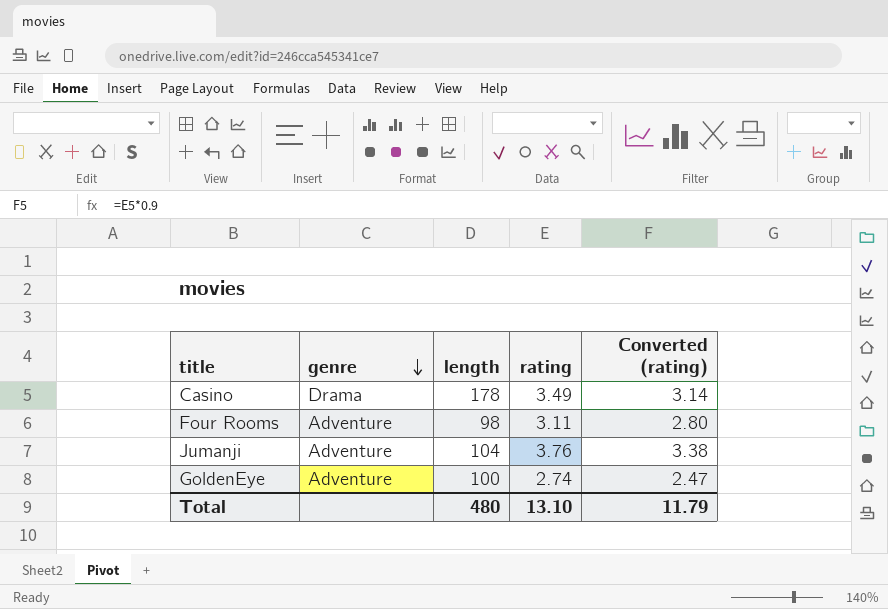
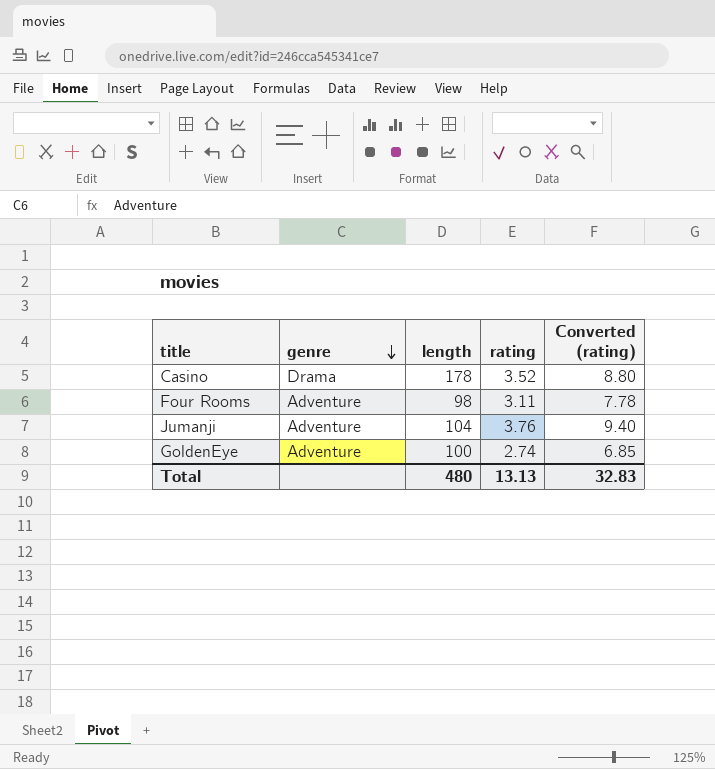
column Converted (rating) | formula: [rating] * 0.9 -> [rating] * 2.5
Casino | rating: 3.49 -> 3.52
Total | rating: 13.10 -> 13.13
Total | Converted (rating): 11.79 -> 32.83

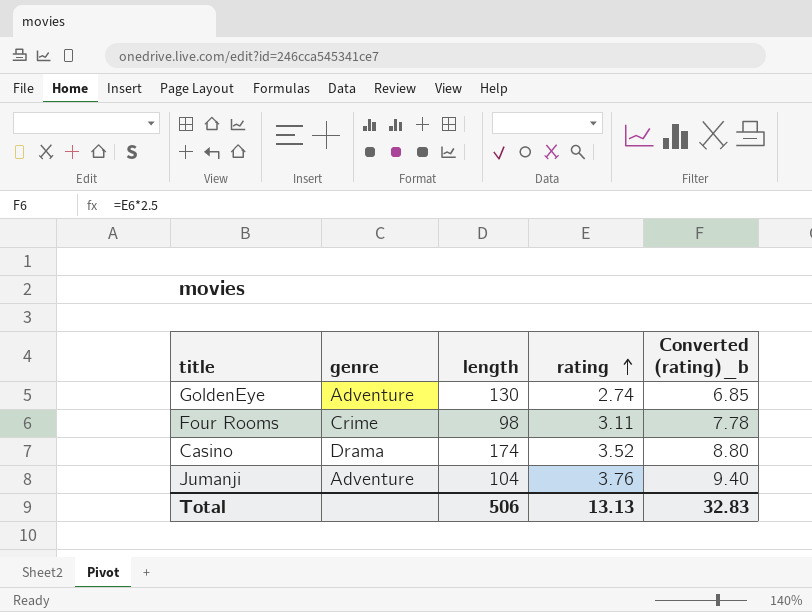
row order: genre descending -> rating ascending
column name: Converted (rating) -> Converted (rating)_b
GoldenEye | length: 100 -> 130
Four Rooms | genre: Adventure -> Crime
Casino | length: 178 -> 174
Total | length: 480 -> 506

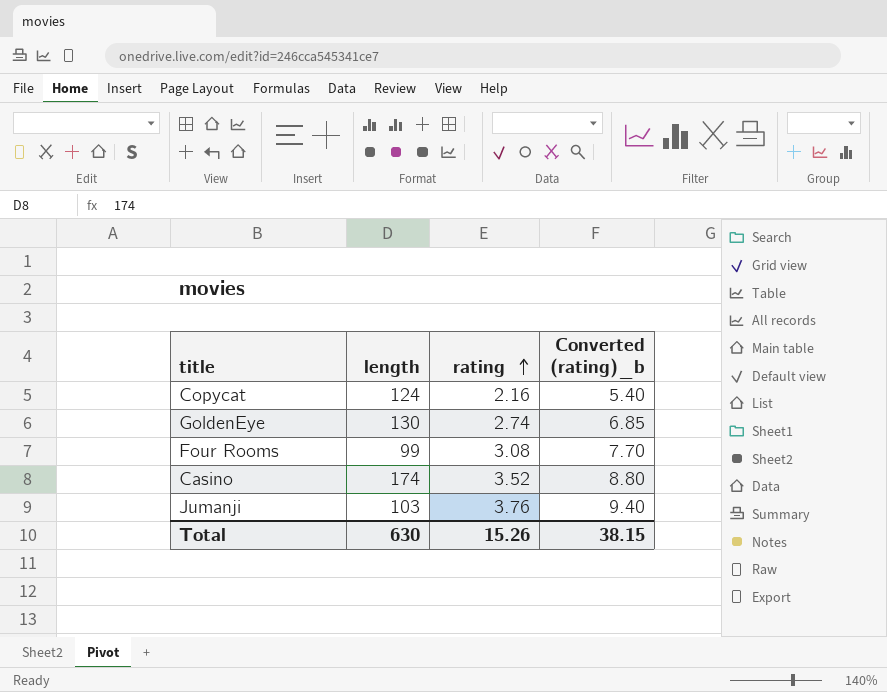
column genre | position: 2 -> none
row Copycat: none -> 124 | 2.16 | 5.40
Four Rooms | length: 98 -> 99
Four Rooms | rating: 3.11 -> 3.08
Four Rooms | Converted (rating)_b: 7.78 -> 7.70
Jumanji | length: 104 -> 103
Total | length: 506 -> 630
Total | rating: 13.13 -> 15.26
Total | Converted (rating)_b: 32.83 -> 38.15

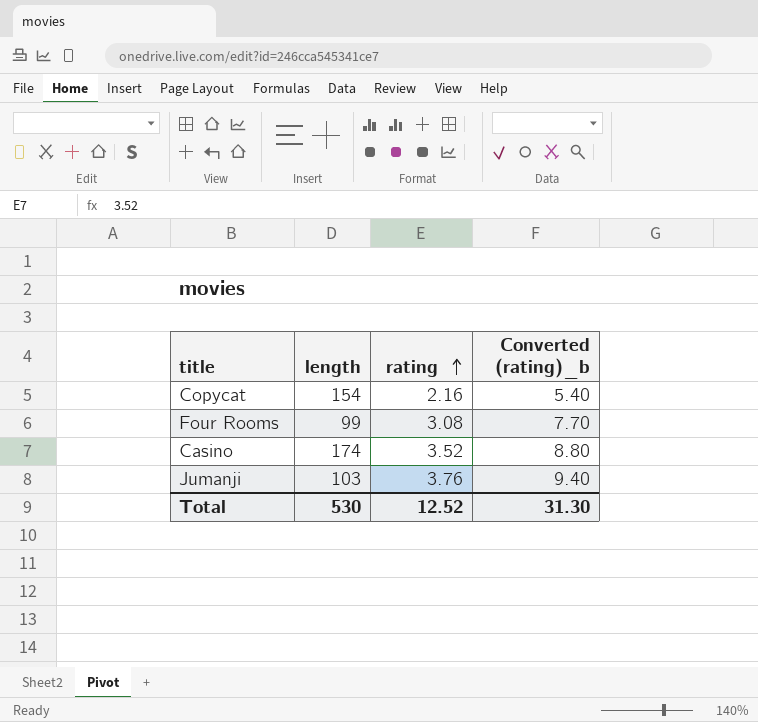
row GoldenEye: 130 | 2.74 | 6.85 -> none
Copycat | length: 124 -> 154
Total | length: 630 -> 530
Total | rating: 15.26 -> 12.52
Total | Converted (rating)_b: 38.15 -> 31.30

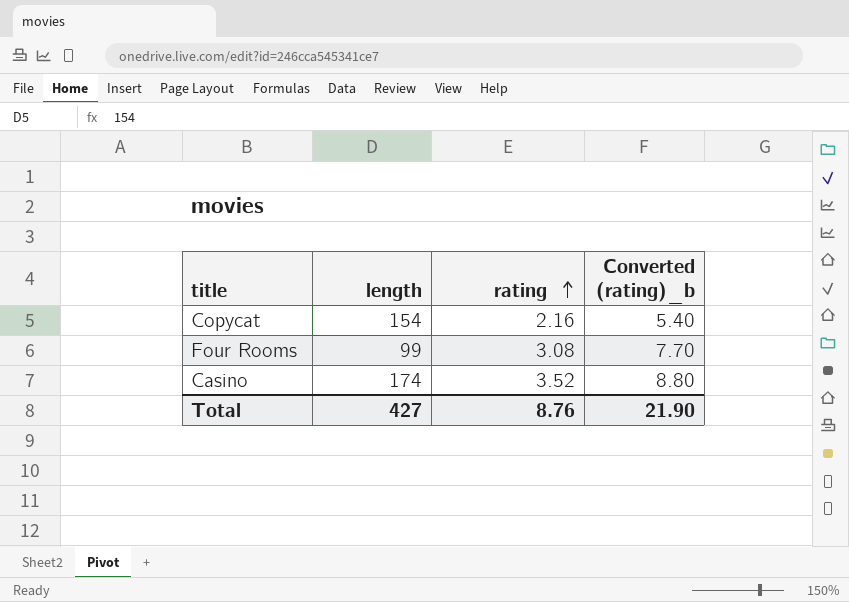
row Jumanji: 103 | 3.76 | 9.40 -> none
Total | length: 530 -> 427
Total | rating: 12.52 -> 8.76
Total | Converted (rating)_b: 31.30 -> 21.90

